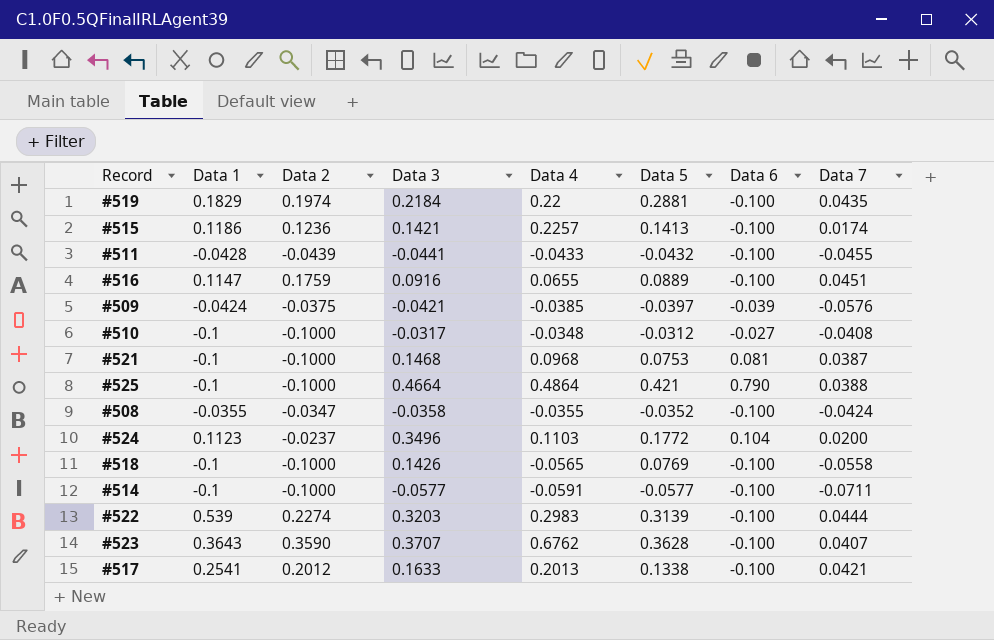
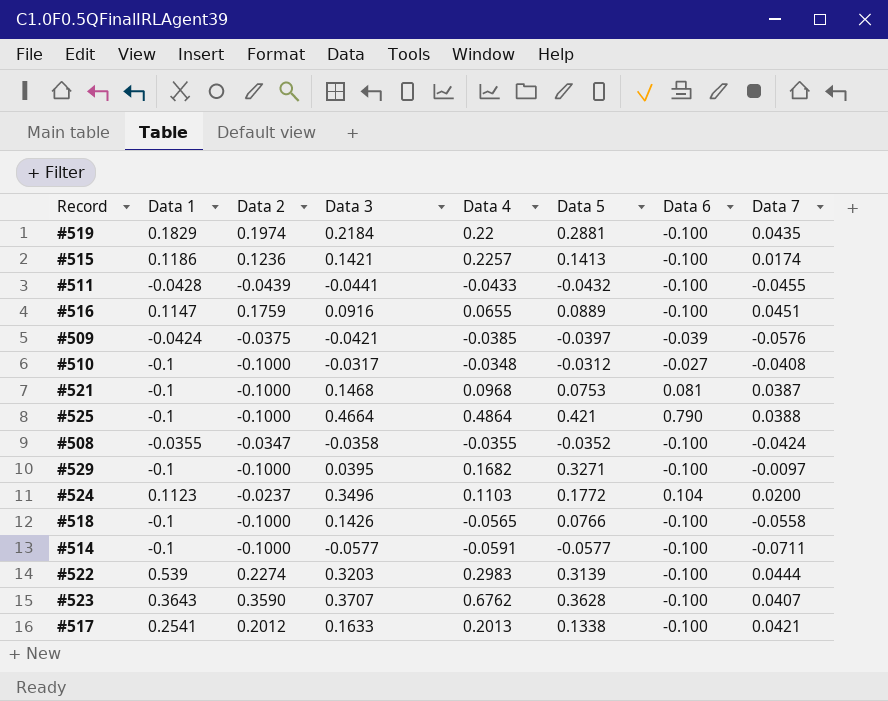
row #529: none -> -0.1 | -0.1000 | 0.0395 | 0.1682 | 0.3271 | -0.100 | -0.0097
#518 | Data 5: 0.0769 -> 0.0766

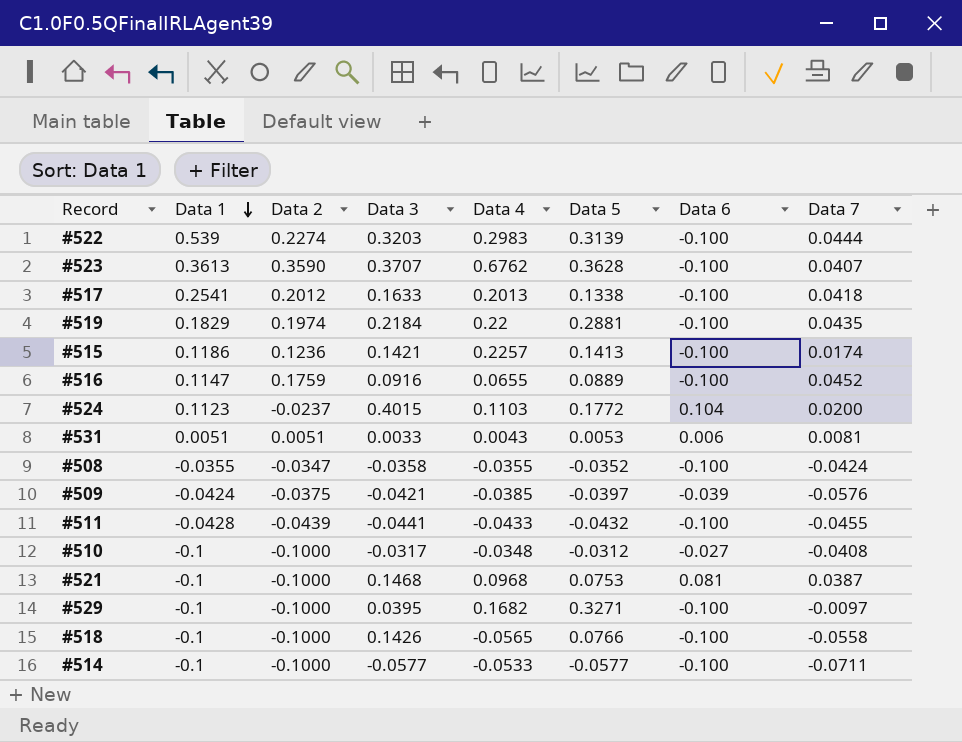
row order: none -> Data 1 descending
row #525: -0.1 | -0.1000 | 0.4664 | 0.4864 | 0.421 | 0.790 | 0.0388 -> none
#523 | Data 1: 0.3643 -> 0.3613
#517 | Data 7: 0.0421 -> 0.0418
#516 | Data 7: 0.0451 -> 0.0452
#524 | Data 3: 0.3496 -> 0.4015
row #531: none -> 0.0051 | 0.0051 | 0.0033 | 0.0043 | 0.0053 | 0.006 | 0.0081
#514 | Data 4: -0.0591 -> -0.0533

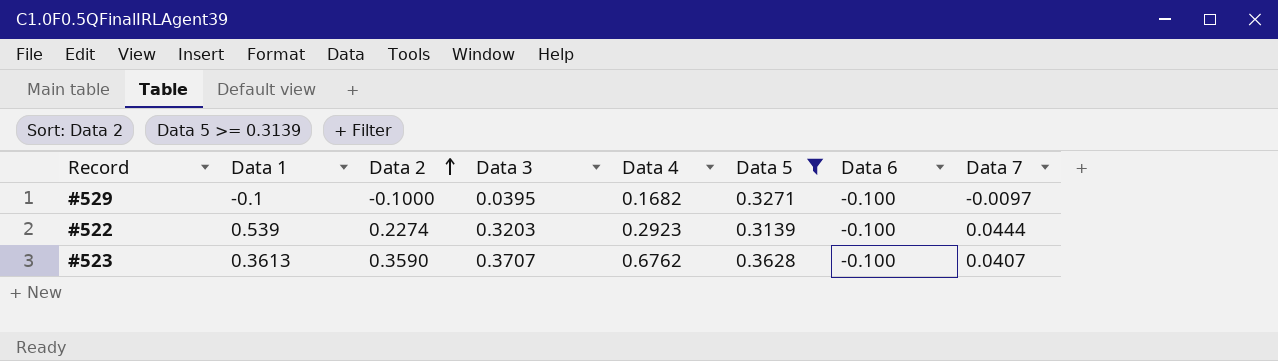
filter: none -> Data 5 >= 0.3139
row order: Data 1 descending -> Data 2 ascending
#522 | Data 4: 0.2983 -> 0.2923

